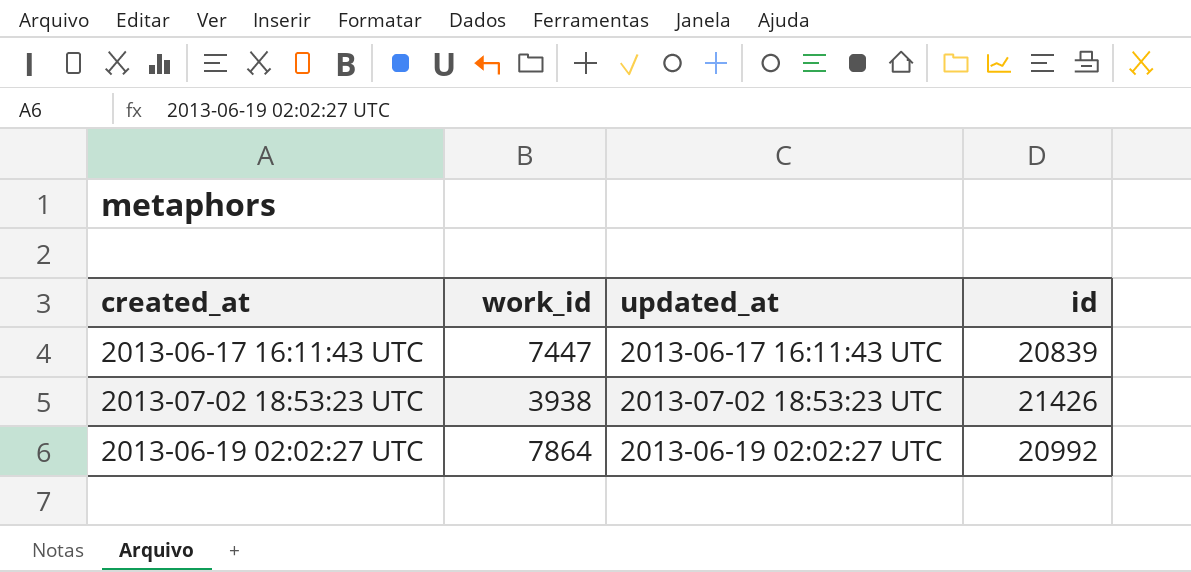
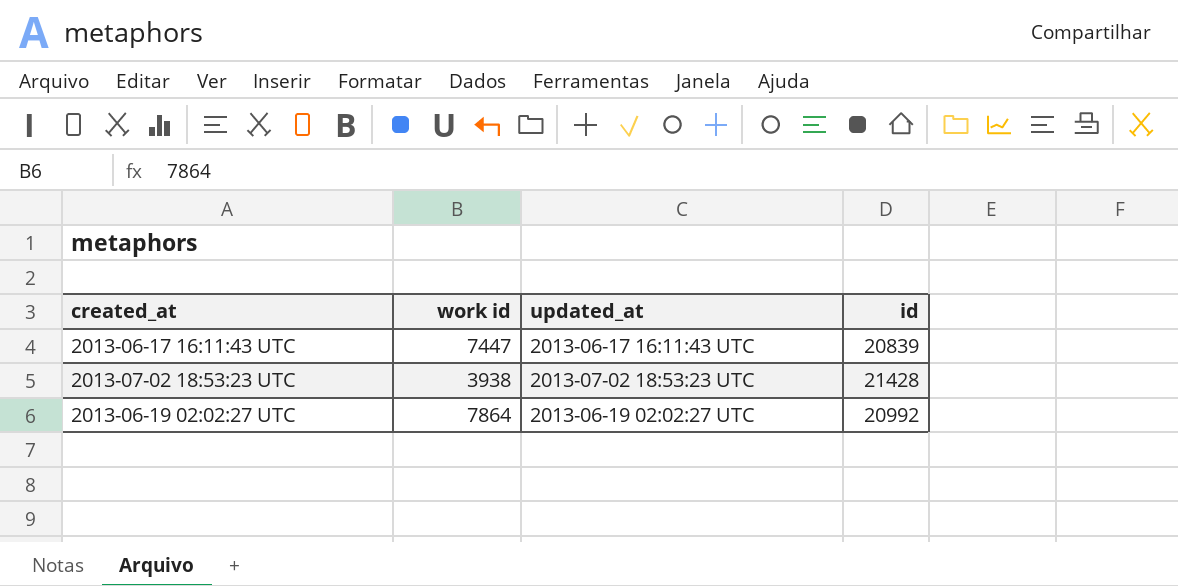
column name: work_id -> work id
2013-07-02 18:53:23 UTC | id: 21426 -> 21428

